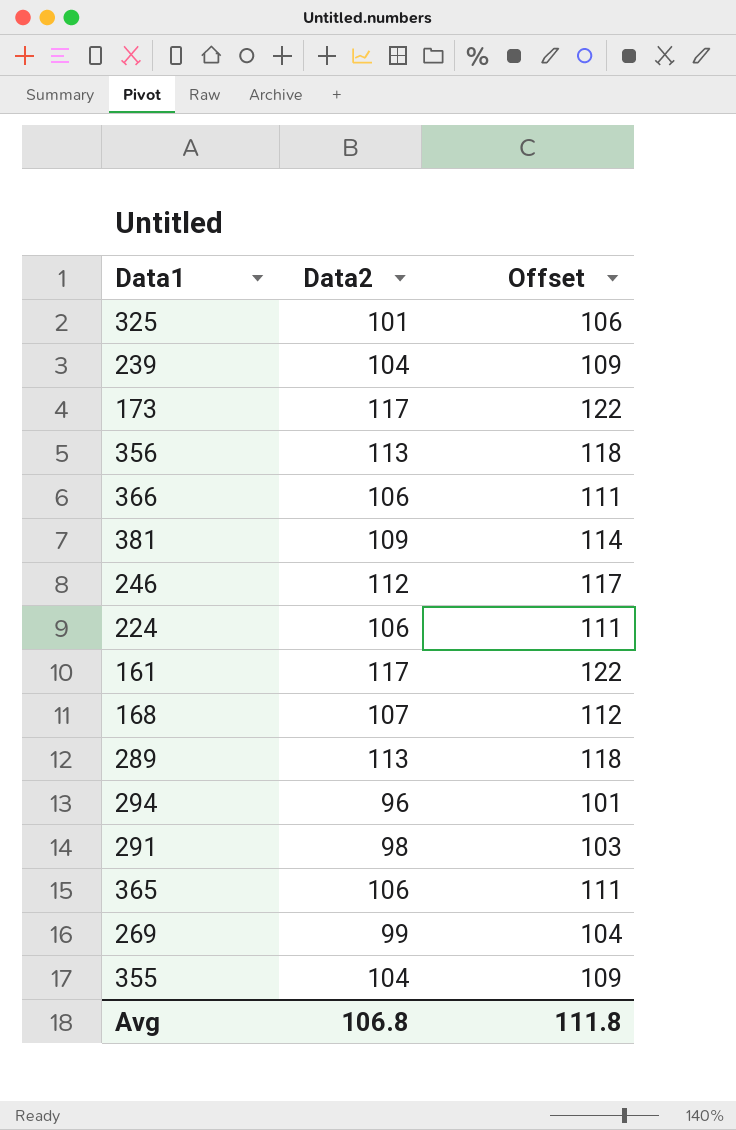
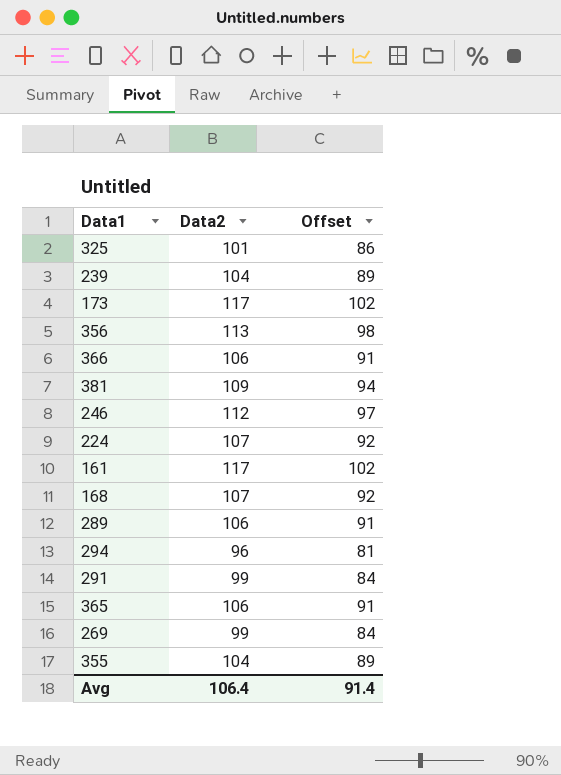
column Offset | formula: [Data2] + 5 -> [Data2] - 15
224 | Data2: 106 -> 107
289 | Data2: 113 -> 106
291 | Data2: 98 -> 99
Avg | Data2: 106.8 -> 106.4
Avg | Offset: 111.8 -> 91.4

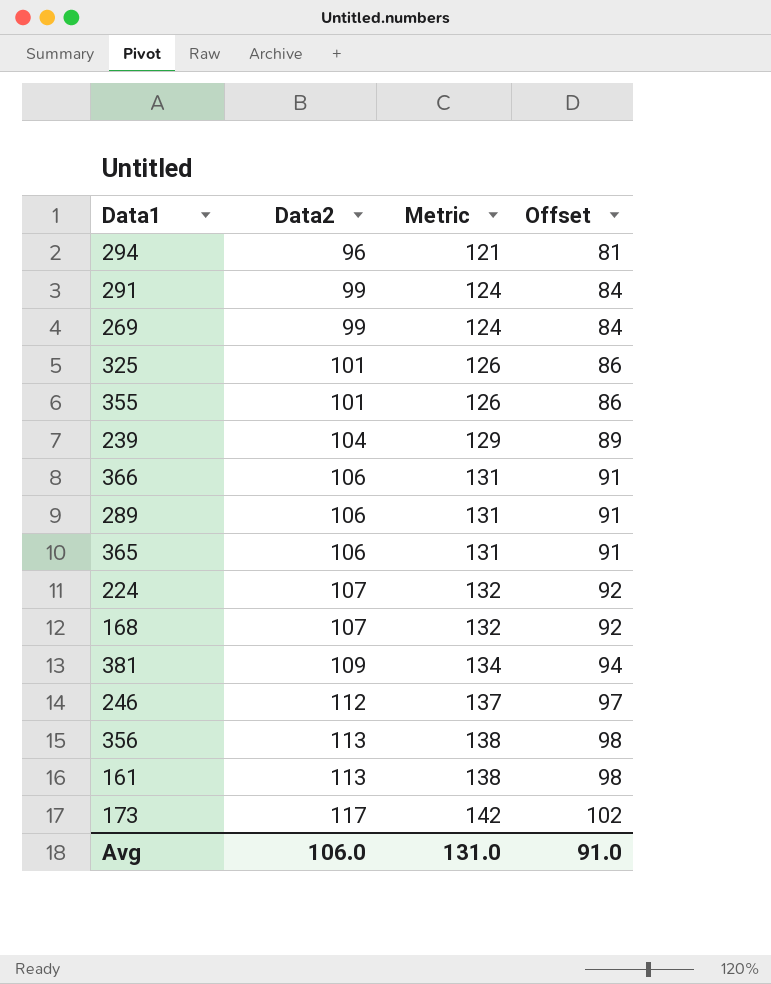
row order: none -> Data2 ascending
column Metric | formula: none -> [Data2] + 25
355 | Data2: 104 -> 101
355 | Offset: 89 -> 86
161 | Data2: 117 -> 113
161 | Offset: 102 -> 98
Avg | Data2: 106.4 -> 106.0
Avg | Offset: 91.4 -> 91.0

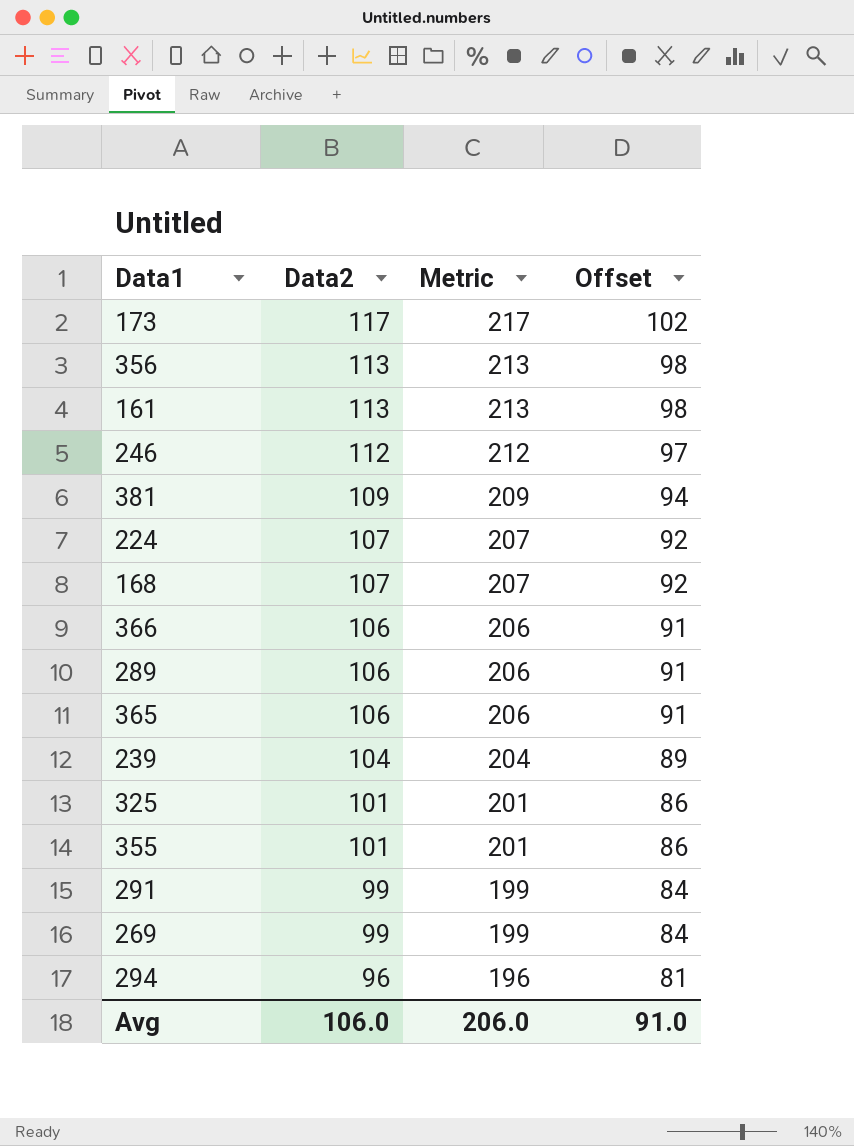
row order: Data2 ascending -> Data2 descending
column Metric | formula: [Data2] + 25 -> [Data2] + 100
Avg | Metric: 131.0 -> 206.0

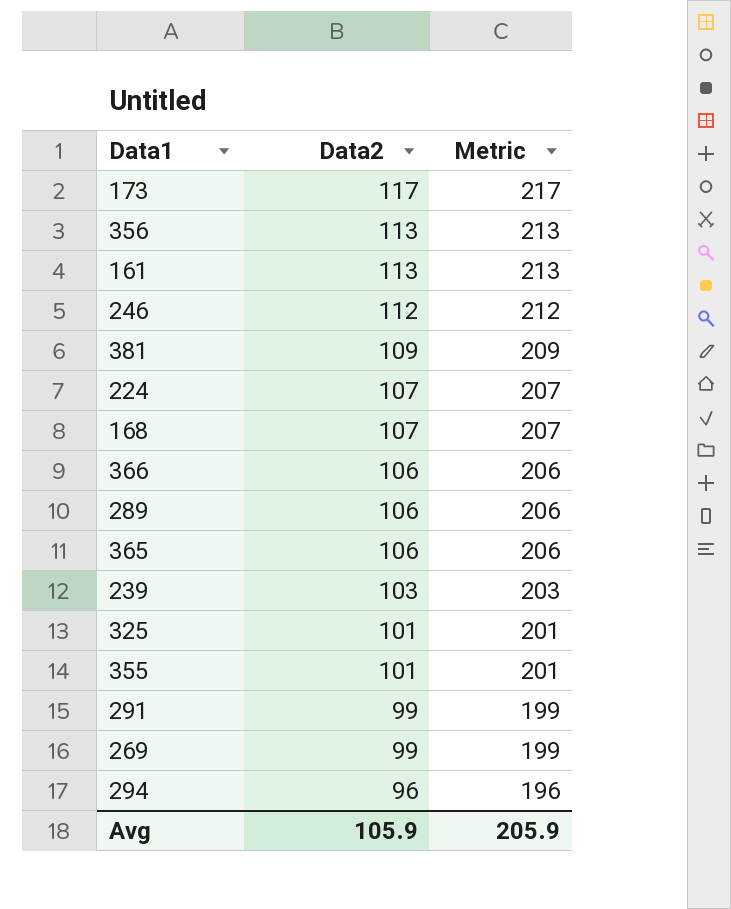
column Offset | formula: [Data2] - 15 -> none
239 | Data2: 104 -> 103
239 | Metric: 204 -> 203
Avg | Data2: 106.0 -> 105.9
Avg | Metric: 206.0 -> 205.9

